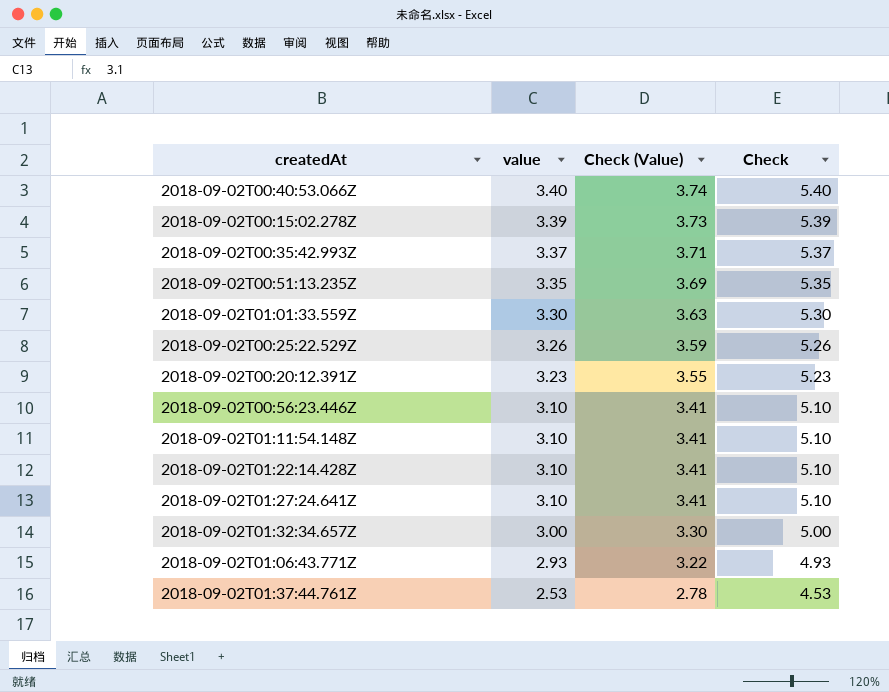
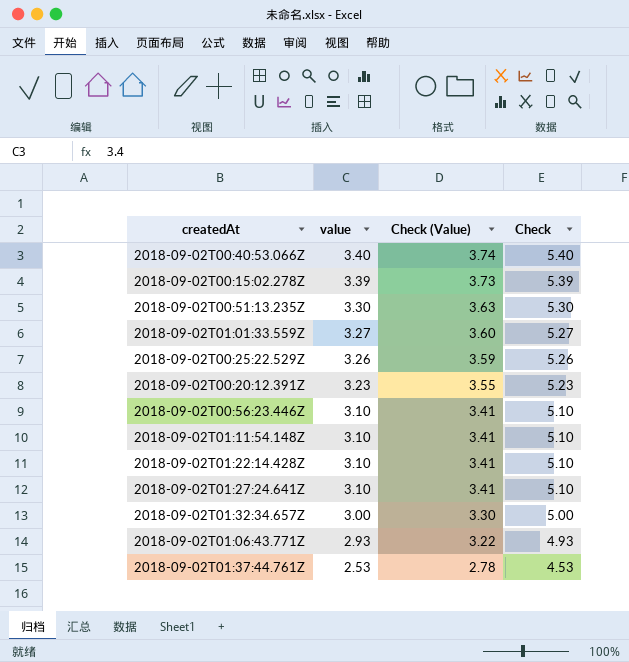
row 2018-09-02T00:35:42.993Z: 3.37 | 3.71 | 5.37 -> none
2018-09-02T00:51:13.235Z | value: 3.35 -> 3.30
2018-09-02T00:51:13.235Z | Check (Value): 3.69 -> 3.63
2018-09-02T00:51:13.235Z | Check: 5.35 -> 5.30
2018-09-02T01:01:33.559Z | value: 3.30 -> 3.27
2018-09-02T01:01:33.559Z | Check (Value): 3.63 -> 3.60
2018-09-02T01:01:33.559Z | Check: 5.30 -> 5.27

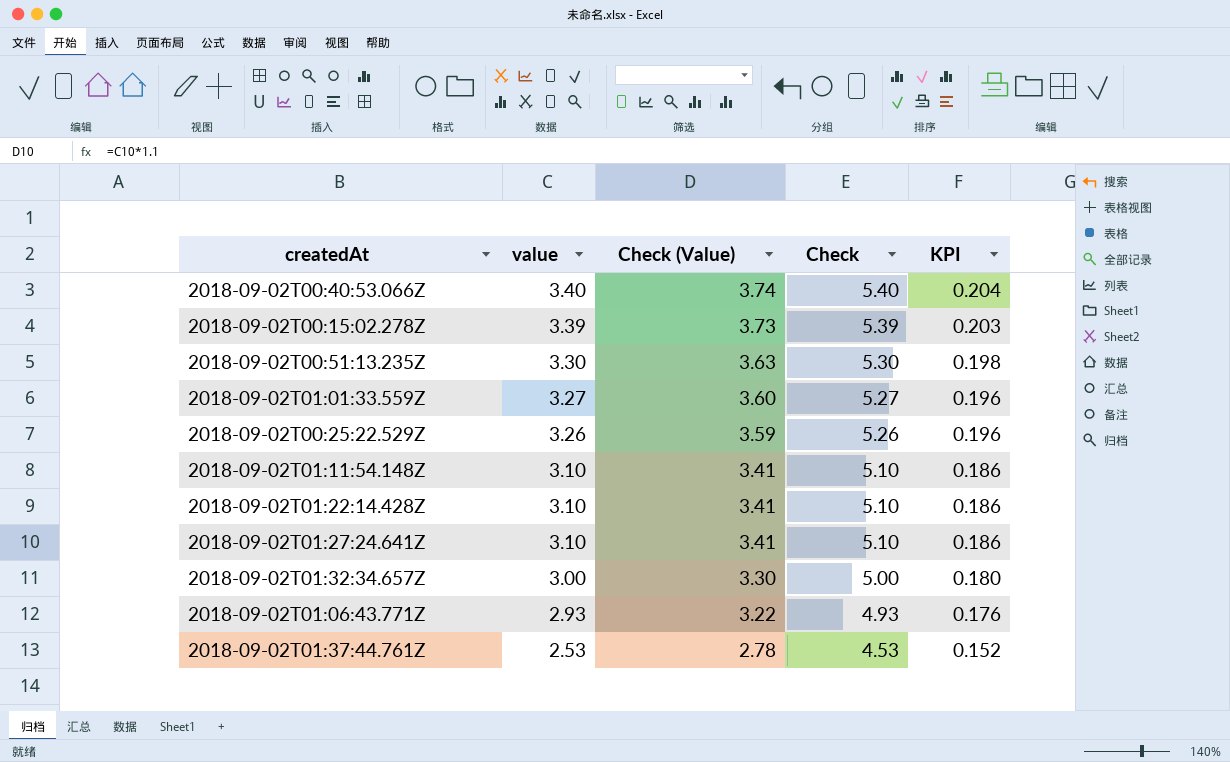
column KPI | formula: none -> [value] * 0.06
row 2018-09-02T00:20:12.391Z: 3.23 | 3.55 | 5.23 -> none
row 2018-09-02T00:56:23.446Z: 3.10 | 3.41 | 5.10 -> none

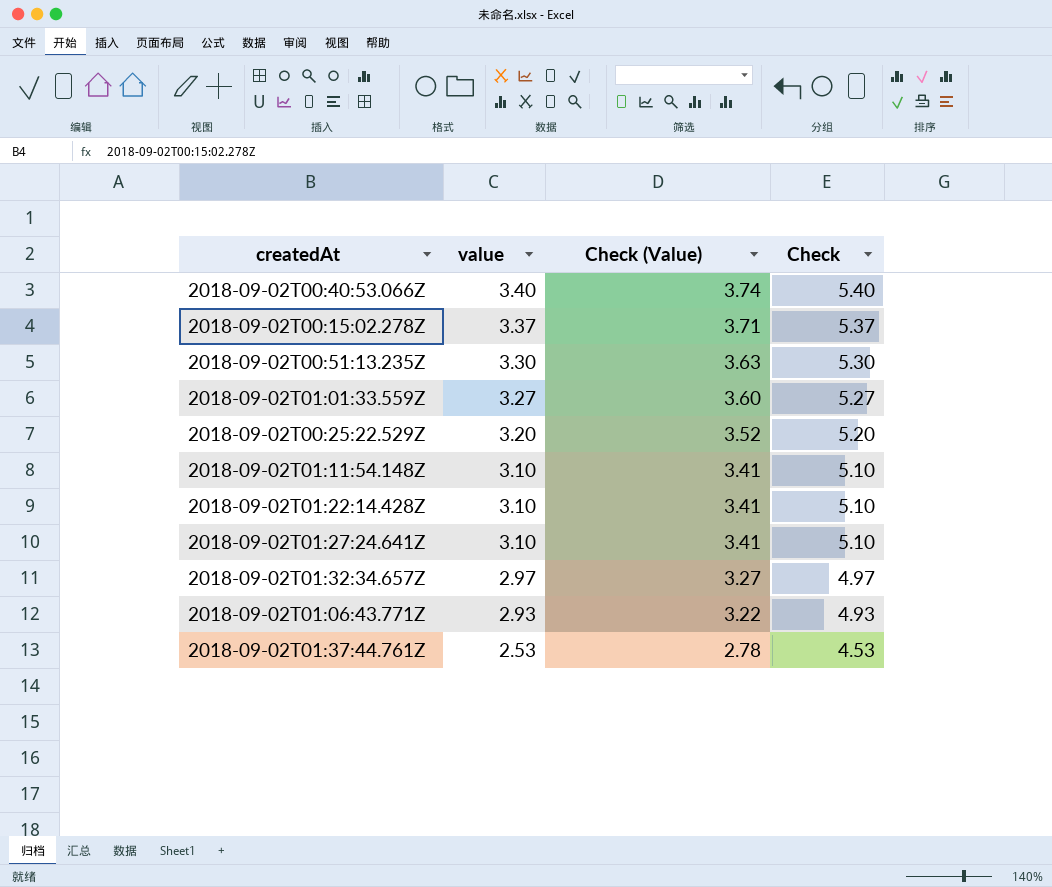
column KPI | formula: [value] * 0.06 -> none
2018-09-02T00:15:02.278Z | value: 3.39 -> 3.37
2018-09-02T00:15:02.278Z | Check (Value): 3.73 -> 3.71
2018-09-02T00:15:02.278Z | Check: 5.39 -> 5.37
2018-09-02T00:25:22.529Z | value: 3.26 -> 3.20
2018-09-02T00:25:22.529Z | Check (Value): 3.59 -> 3.52
2018-09-02T00:25:22.529Z | Check: 5.26 -> 5.20
2018-09-02T01:32:34.657Z | value: 3.00 -> 2.97
2018-09-02T01:32:34.657Z | Check (Value): 3.30 -> 3.27
2018-09-02T01:32:34.657Z | Check: 5.00 -> 4.97

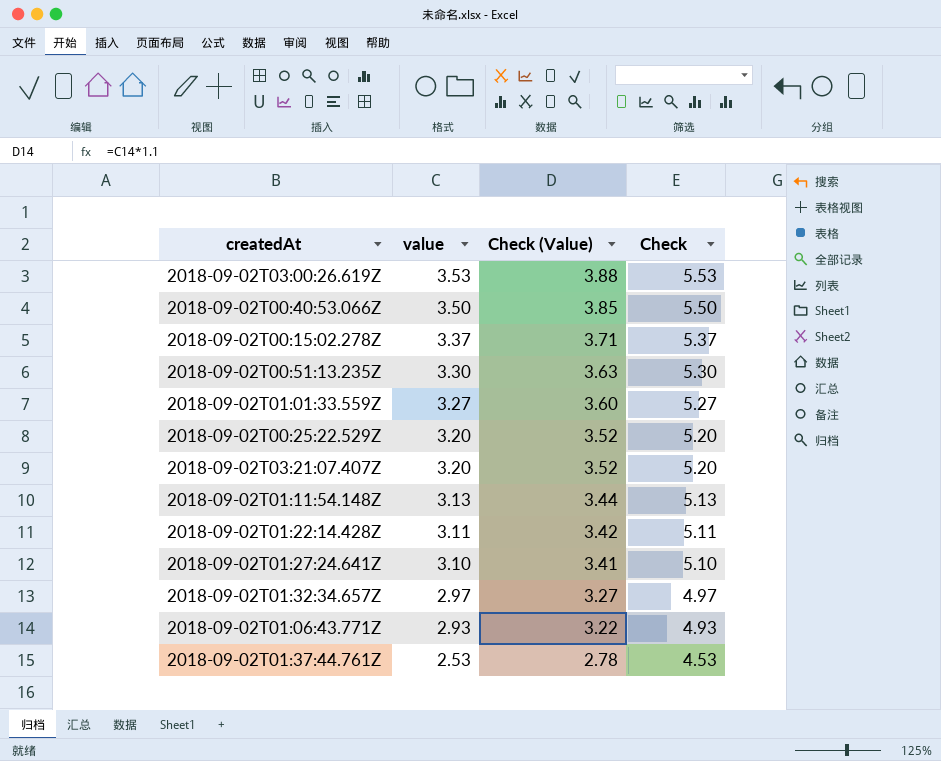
row 2018-09-02T03:00:26.619Z: none -> 3.53 | 3.88 | 5.53
2018-09-02T00:40:53.066Z | value: 3.40 -> 3.50
2018-09-02T00:40:53.066Z | Check (Value): 3.74 -> 3.85
2018-09-02T00:40:53.066Z | Check: 5.40 -> 5.50
row 2018-09-02T03:21:07.407Z: none -> 3.20 | 3.52 | 5.20
2018-09-02T01:11:54.148Z | value: 3.10 -> 3.13
2018-09-02T01:11:54.148Z | Check (Value): 3.41 -> 3.44
2018-09-02T01:11:54.148Z | Check: 5.10 -> 5.13
2018-09-02T01:22:14.428Z | value: 3.10 -> 3.11
2018-09-02T01:22:14.428Z | Check (Value): 3.41 -> 3.42
2018-09-02T01:22:14.428Z | Check: 5.10 -> 5.11

